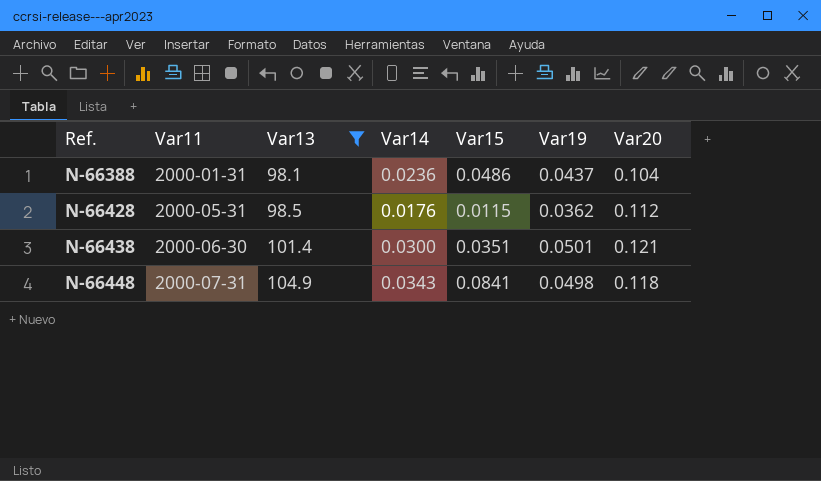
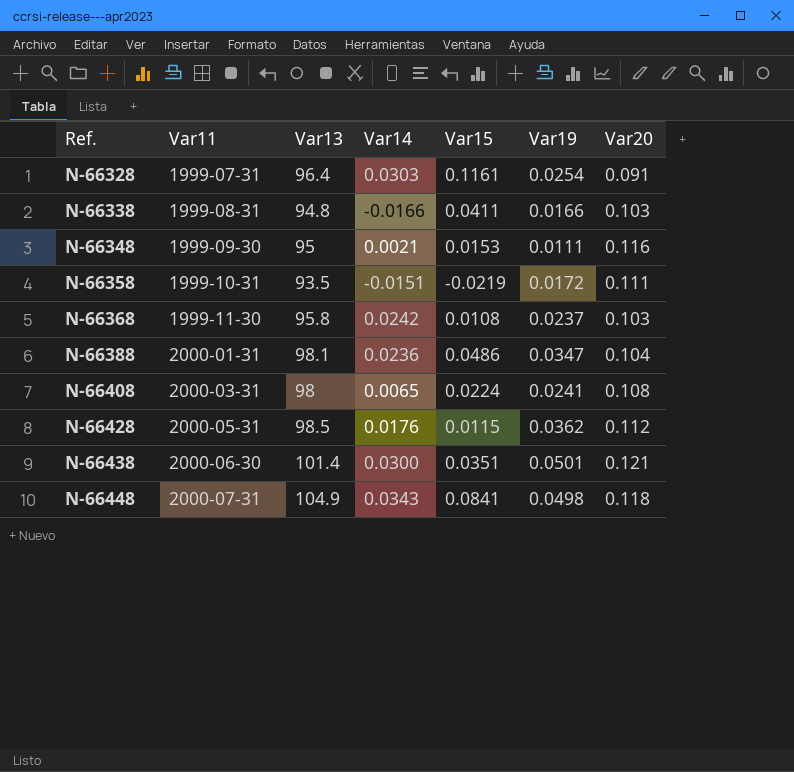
filter: Var13 >= 98.1 -> none
N-66388 | Var19: 0.0437 -> 0.0347

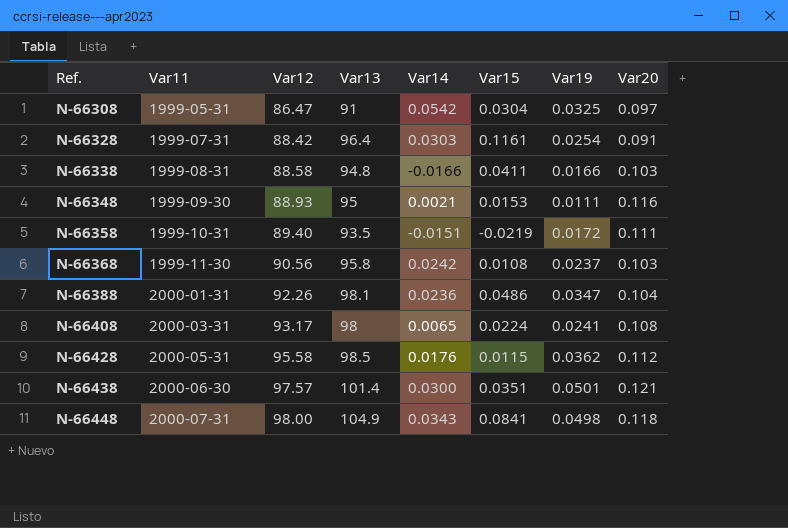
column Var12 | position: none -> 3
row N-66308: none -> 1999-05-31 | 86.47 | 91 | 0.0542 | 0.0304 | 0.0325 | 0.097

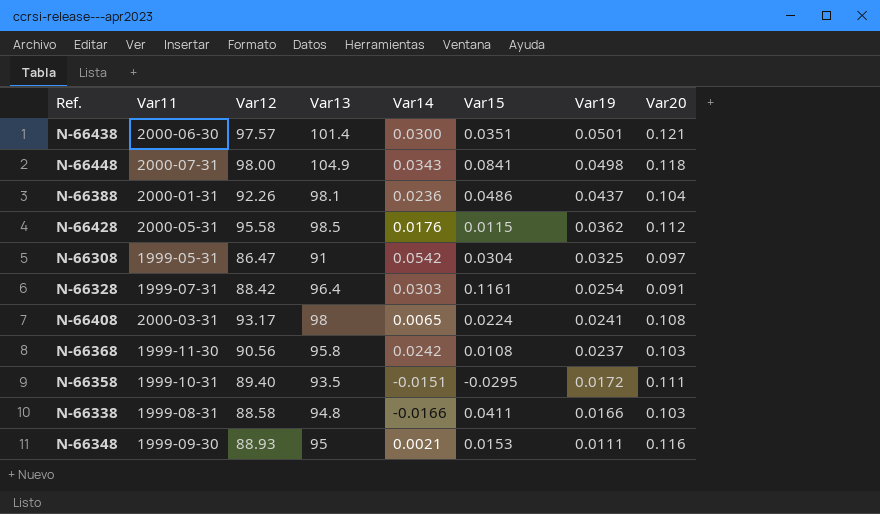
row order: Ref. ascending -> Var19 descending
N-66388 | Var19: 0.0347 -> 0.0437
N-66358 | Var15: -0.0219 -> -0.0295

